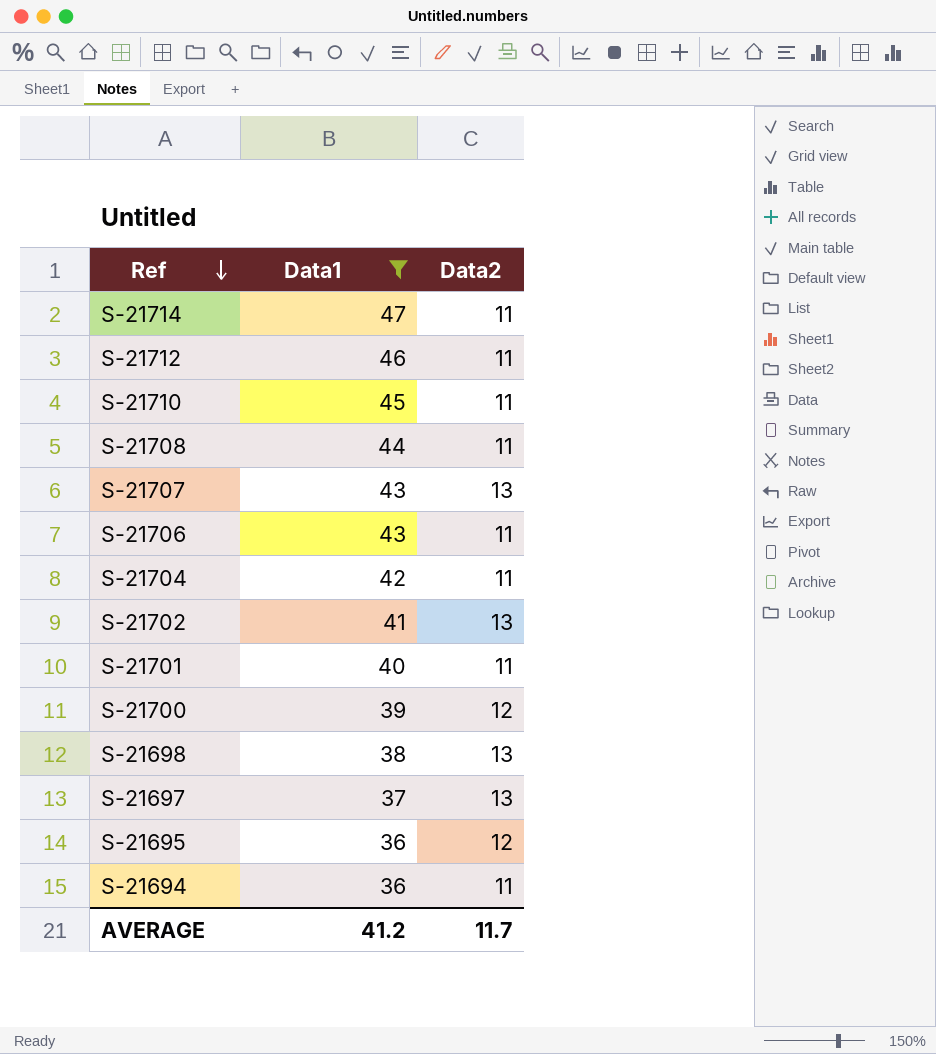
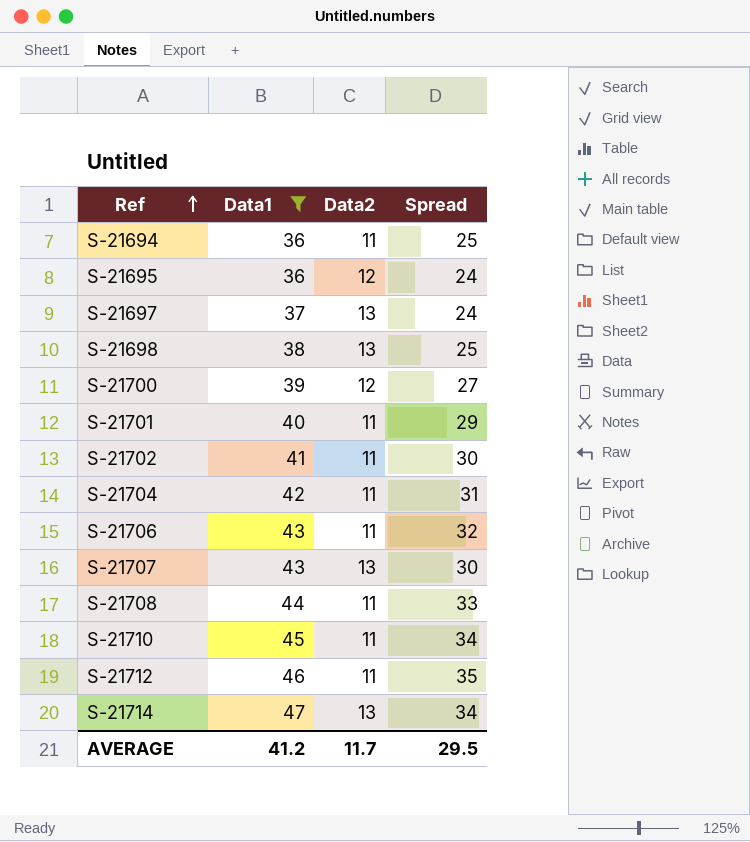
row order: Ref descending -> Ref ascending
column Spread | formula: none -> [Data1] - [Data2]
S-21702 | Data2: 13 -> 11
S-21714 | Data2: 11 -> 13

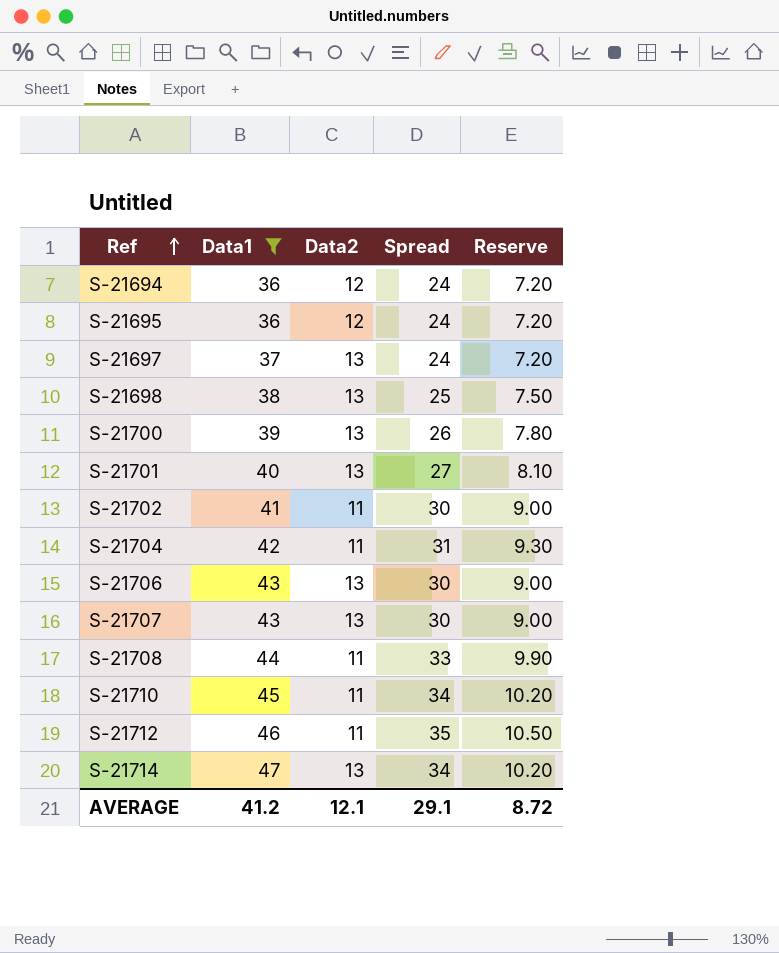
column Reserve | formula: none -> [Spread] * 0.3
S-21694 | Data2: 11 -> 12
S-21694 | Spread: 25 -> 24
S-21700 | Data2: 12 -> 13
S-21700 | Spread: 27 -> 26
S-21701 | Data2: 11 -> 13
S-21701 | Spread: 29 -> 27
S-21706 | Data2: 11 -> 13
S-21706 | Spread: 32 -> 30
AVERAGE | Data2: 11.7 -> 12.1
AVERAGE | Spread: 29.5 -> 29.1

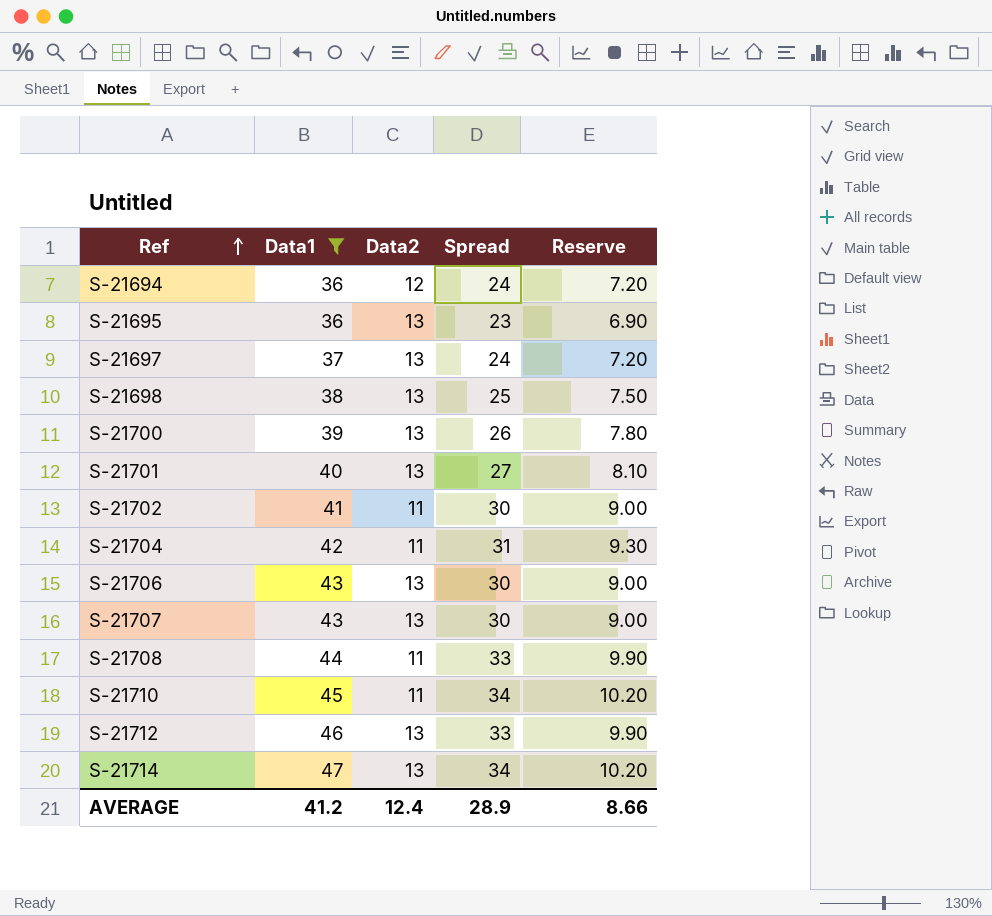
S-21695 | Data2: 12 -> 13
S-21695 | Spread: 24 -> 23
S-21695 | Reserve: 7.20 -> 6.90
S-21712 | Data2: 11 -> 13
S-21712 | Spread: 35 -> 33
S-21712 | Reserve: 10.50 -> 9.90
AVERAGE | Data2: 12.1 -> 12.4
AVERAGE | Spread: 29.1 -> 28.9
AVERAGE | Reserve: 8.72 -> 8.66

